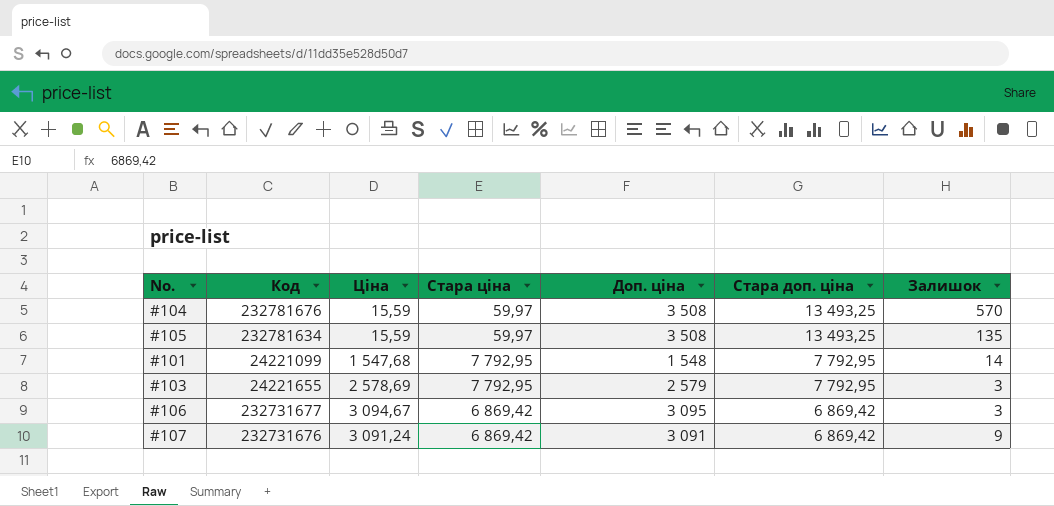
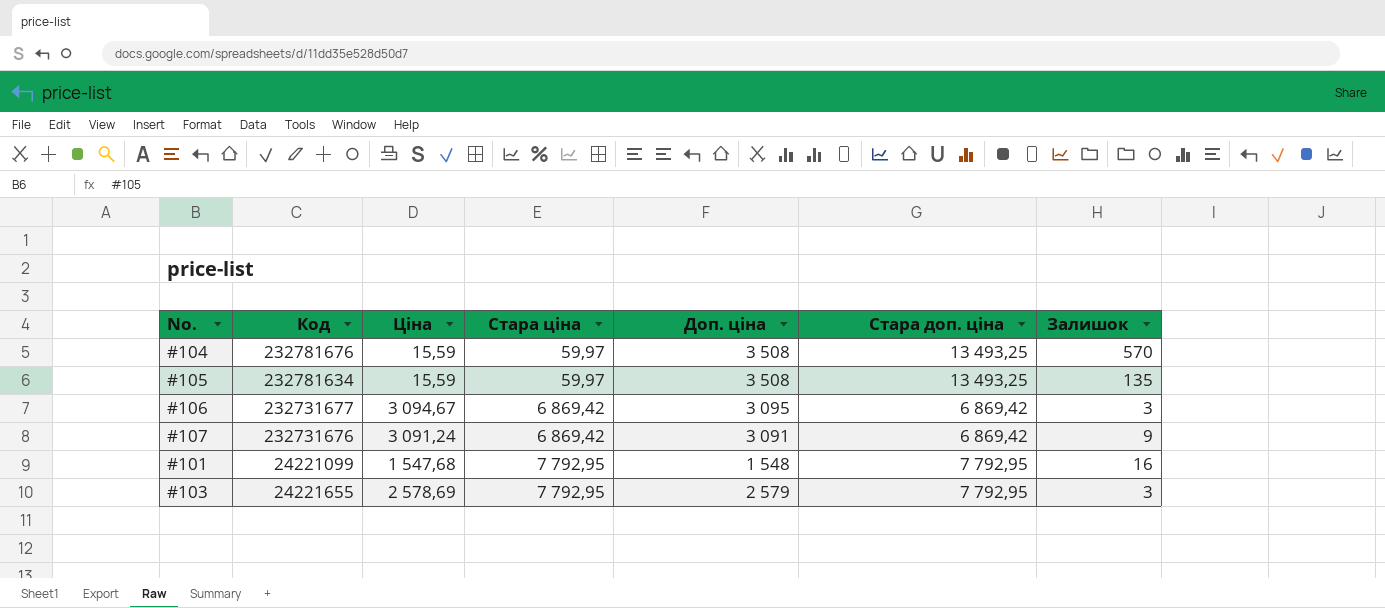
row order: Стара доп. ціна descending -> Стара ціна ascending
#101 | Залишок: 14 -> 16

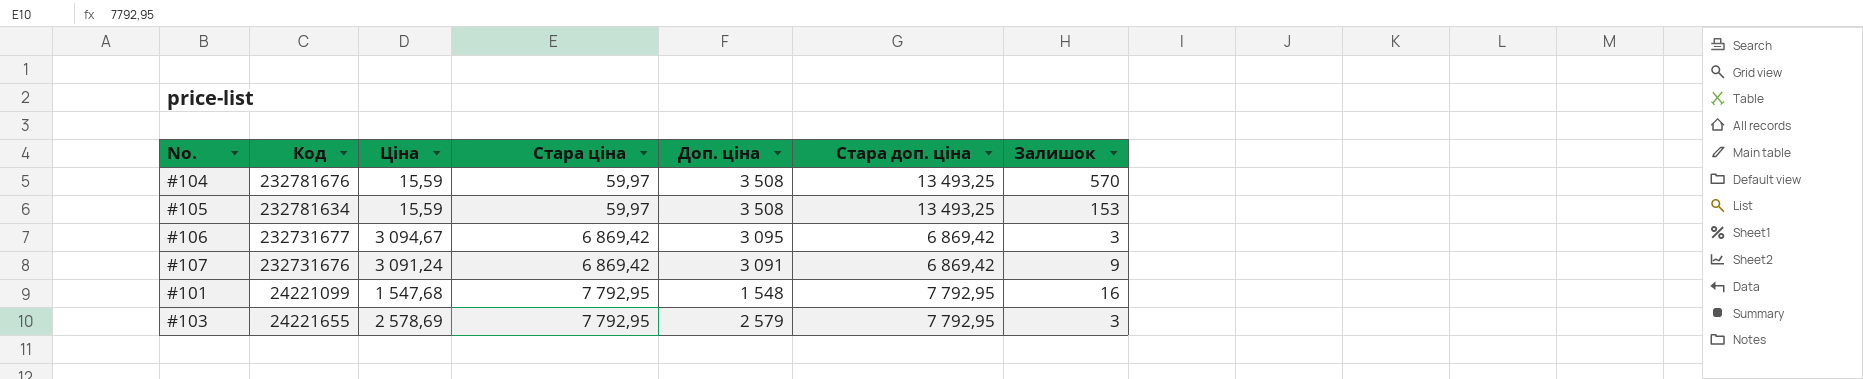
#105 | Залишок: 135 -> 153

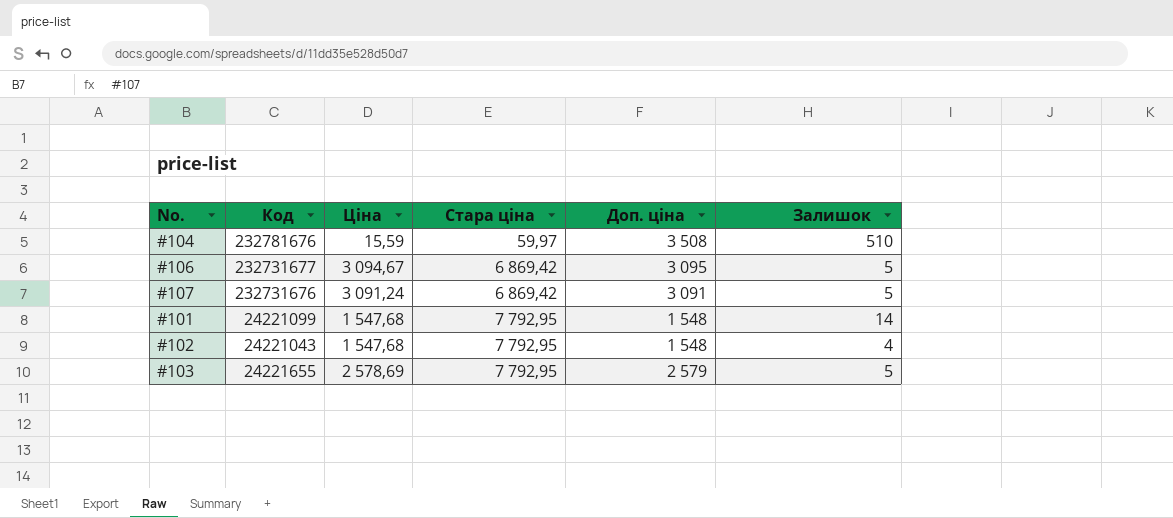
column Стара доп. ціна | position: 6 -> none
row #105: 232781634 | 15,59 | 59,97 | 3 508 | 13 493,25 | 153 -> none
#104 | Залишок: 570 -> 510
#106 | Залишок: 3 -> 5
#107 | Залишок: 9 -> 5
#101 | Залишок: 16 -> 14
row #102: none -> 24221043 | 1 547,68 | 7 792,95 | 1 548 | 4
#103 | Залишок: 3 -> 5

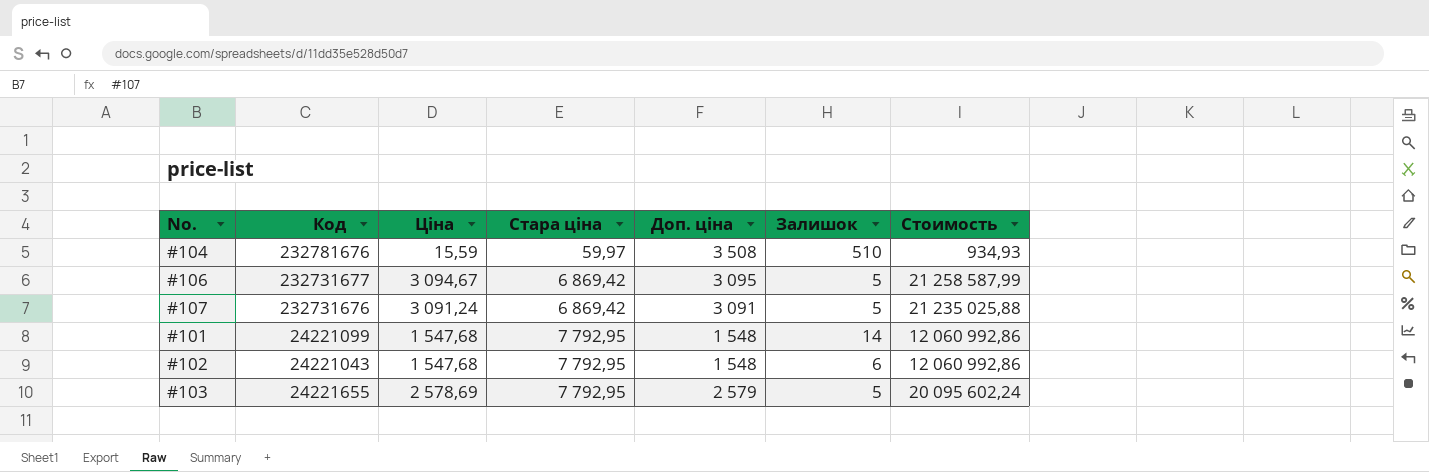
column Стоимость | formula: none -> [Ціна] * [Стара ціна]
#102 | Залишок: 4 -> 6

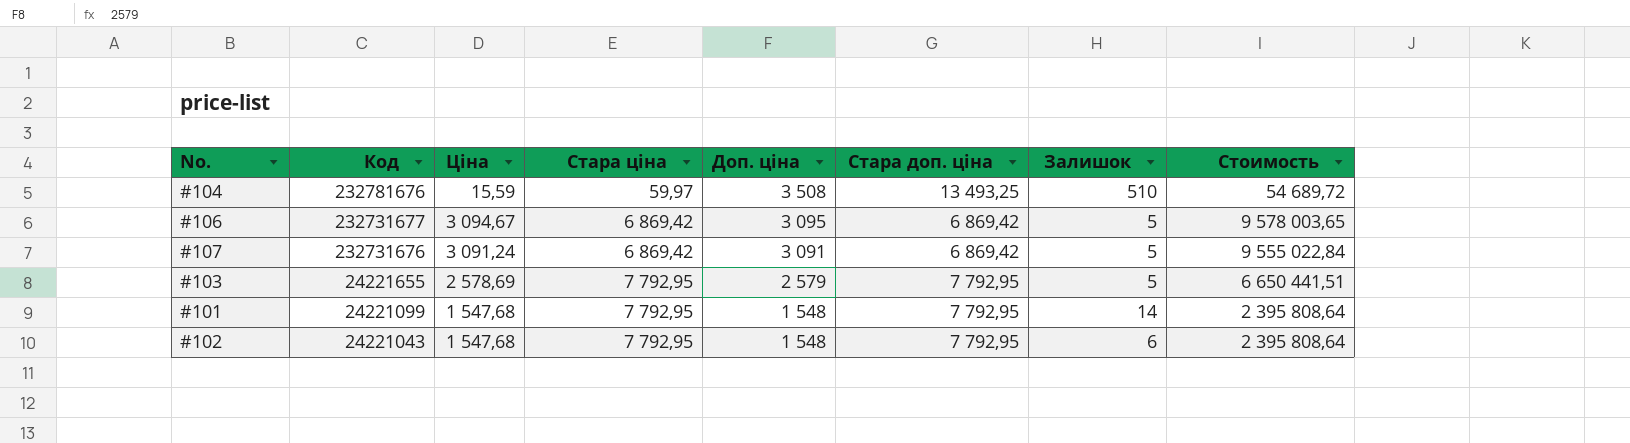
row order: Стара ціна ascending -> Код descending
column Стара доп. ціна | position: none -> 6
column Стоимость | formula: [Ціна] * [Стара ціна] -> [Ціна] * [Доп. ціна]

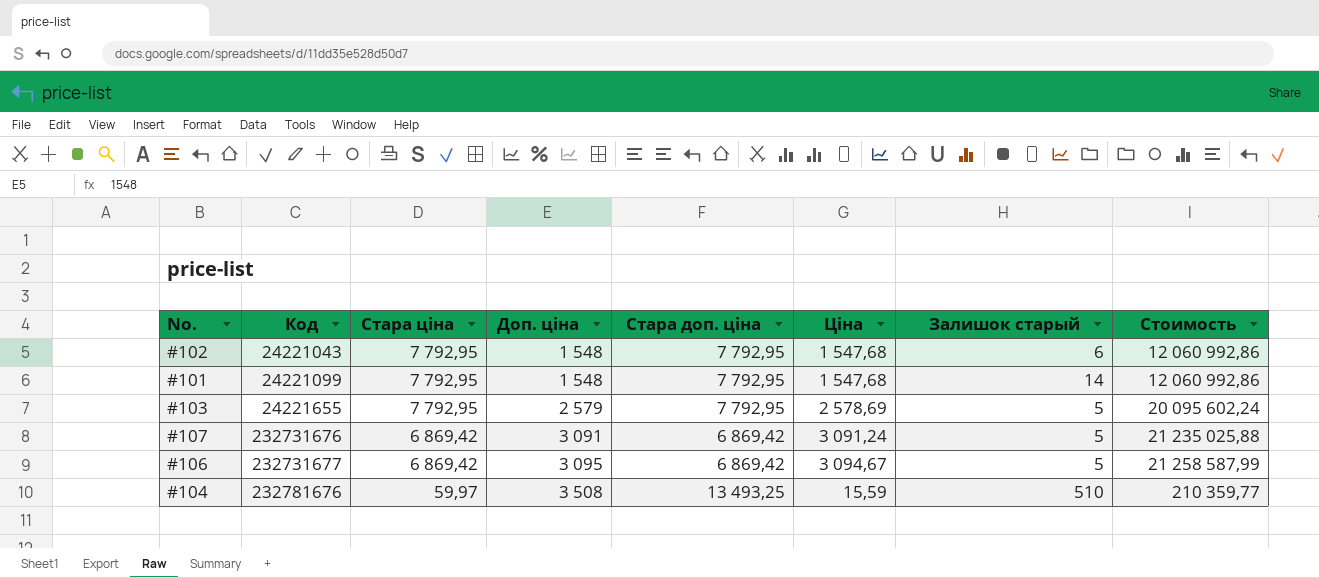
row order: Код descending -> Код ascending
column Ціна | position: 3 -> 6
column name: Залишок -> Залишок старый
column Стоимость | formula: [Ціна] * [Доп. ціна] -> [Стара доп. ціна] * [Ціна]

